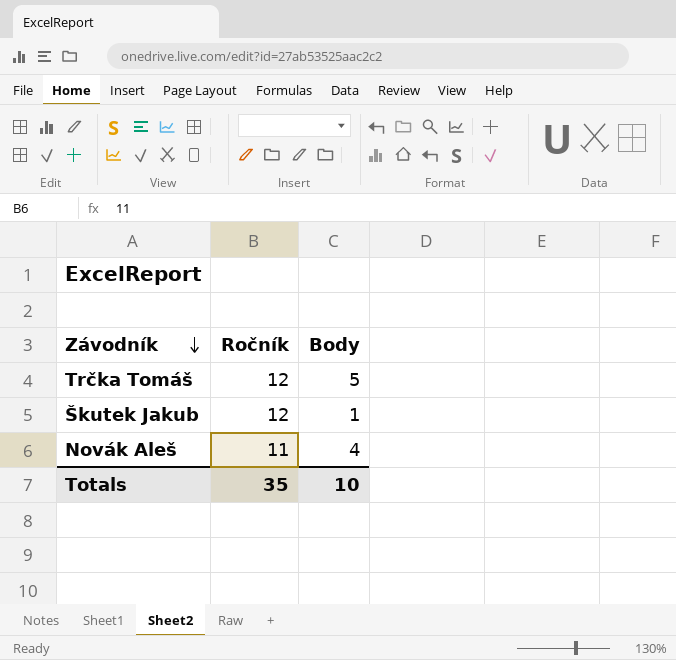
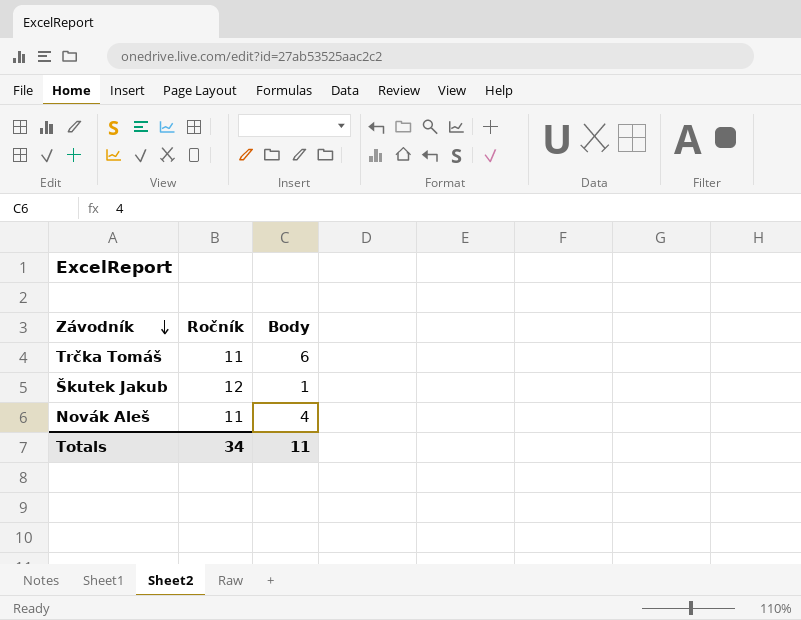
Trčka Tomáš | Ročník: 12 -> 11
Trčka Tomáš | Body: 5 -> 6
Totals | Ročník: 35 -> 34
Totals | Body: 10 -> 11

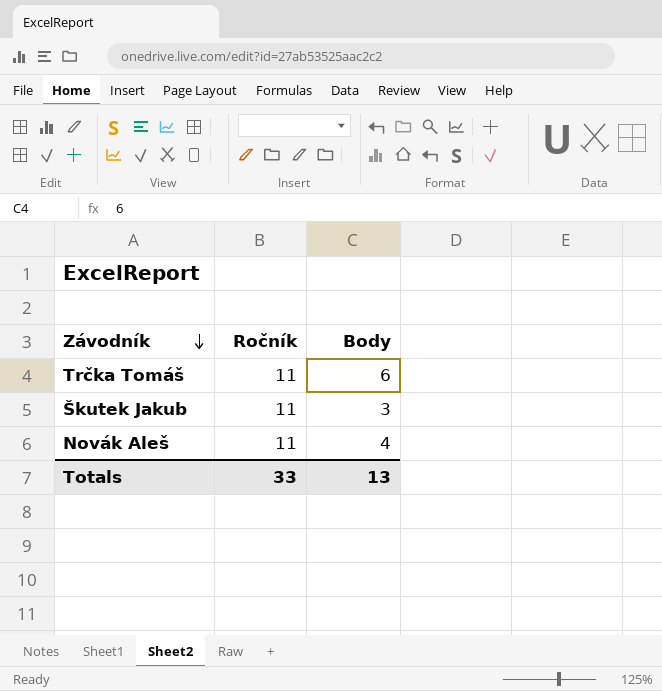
Škutek Jakub | Ročník: 12 -> 11
Škutek Jakub | Body: 1 -> 3
Totals | Ročník: 34 -> 33
Totals | Body: 11 -> 13

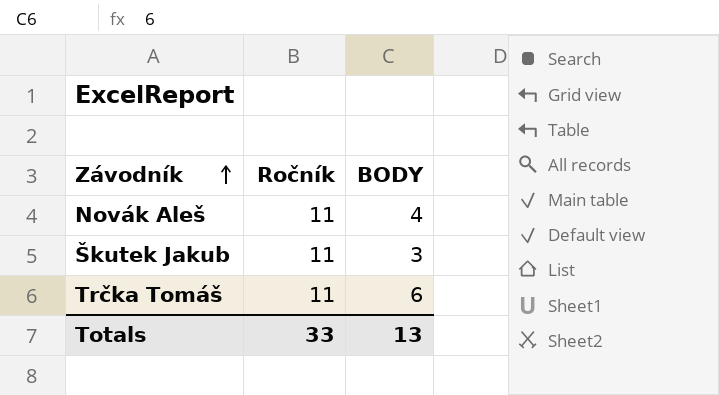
row order: Závodník descending -> Závodník ascending
column name: Body -> BODY

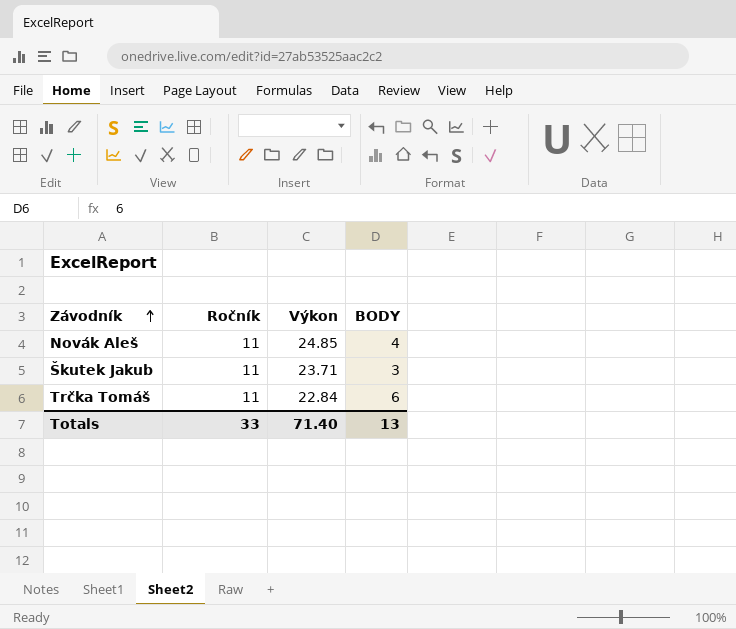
column Výkon | position: none -> 3

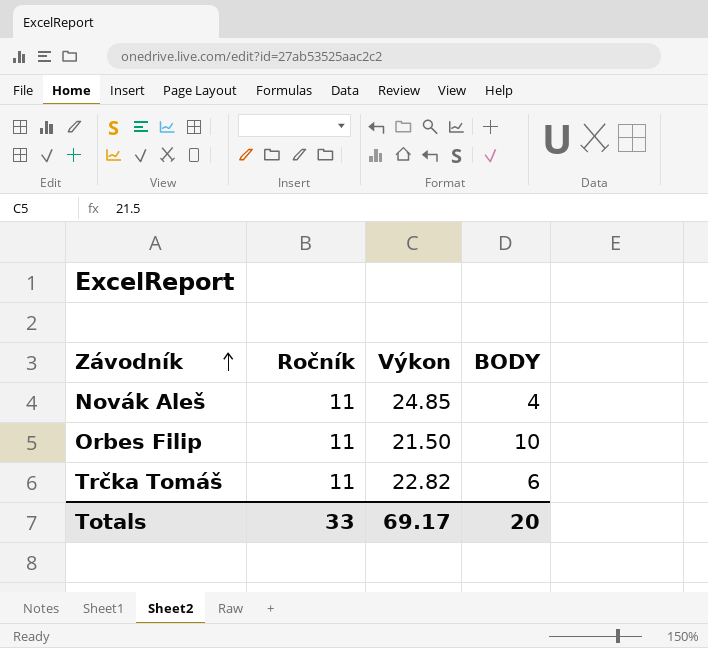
row Škutek Jakub: 11 | 23.71 | 3 -> none
row Orbes Filip: none -> 11 | 21.50 | 10
Trčka Tomáš | Výkon: 22.84 -> 22.82
Totals | Výkon: 71.40 -> 69.17
Totals | BODY: 13 -> 20

